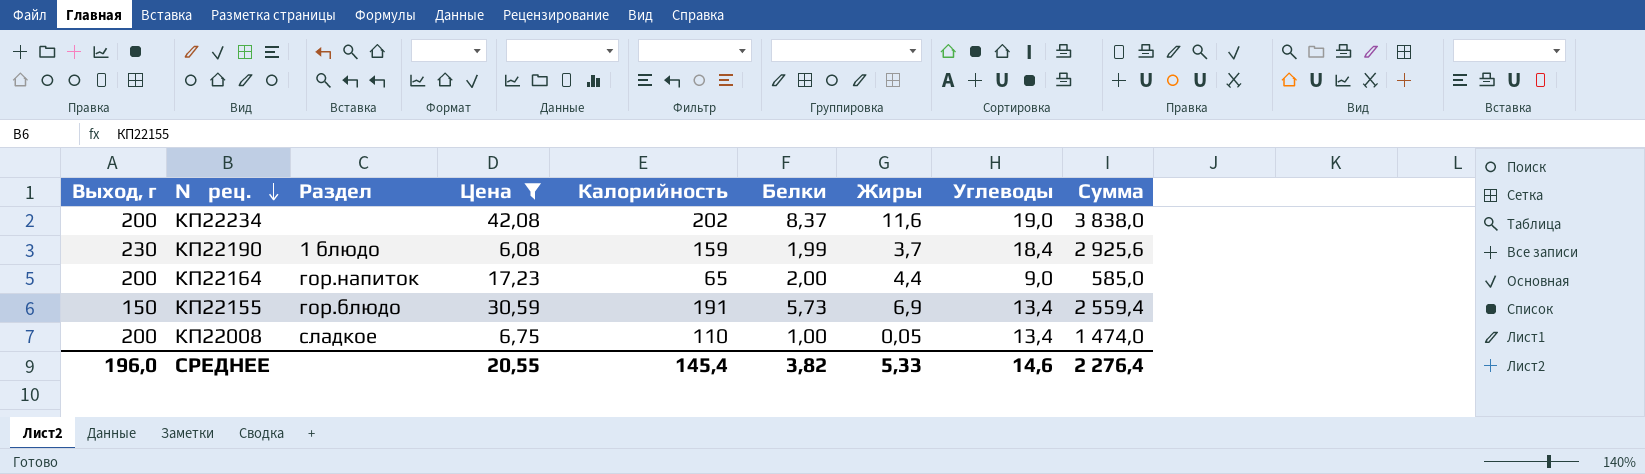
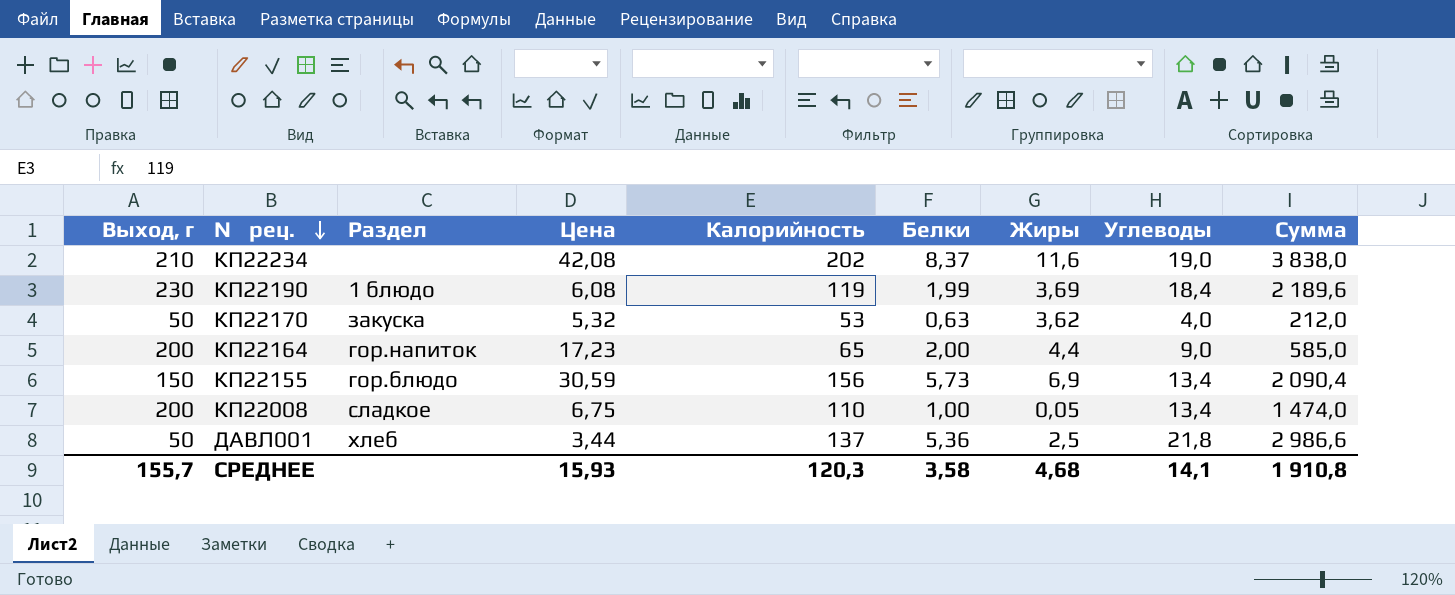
filter: Цена >= 6,08 -> none
КП22234 | Выход, г: 200 -> 210
КП22190 | Калорийность: 159 -> 119
КП22190 | Жиры: 3,7 -> 3,69
КП22190 | Сумма: 2 925,6 -> 2 189,6
КП22155 | Калорийность: 191 -> 156
КП22155 | Сумма: 2 559,4 -> 2 090,4
СРЕДНЕЕ | Выход, г: 196,0 -> 155,7
СРЕДНЕЕ | Цена: 20,55 -> 15,93
СРЕДНЕЕ | Калорийность: 145,4 -> 120,3
СРЕДНЕЕ | Белки: 3,82 -> 3,58
СРЕДНЕЕ | Жиры: 5,33 -> 4,68
СРЕДНЕЕ | Углеводы: 14,6 -> 14,1
СРЕДНЕЕ | Сумма: 2 276,4 -> 1 910,8

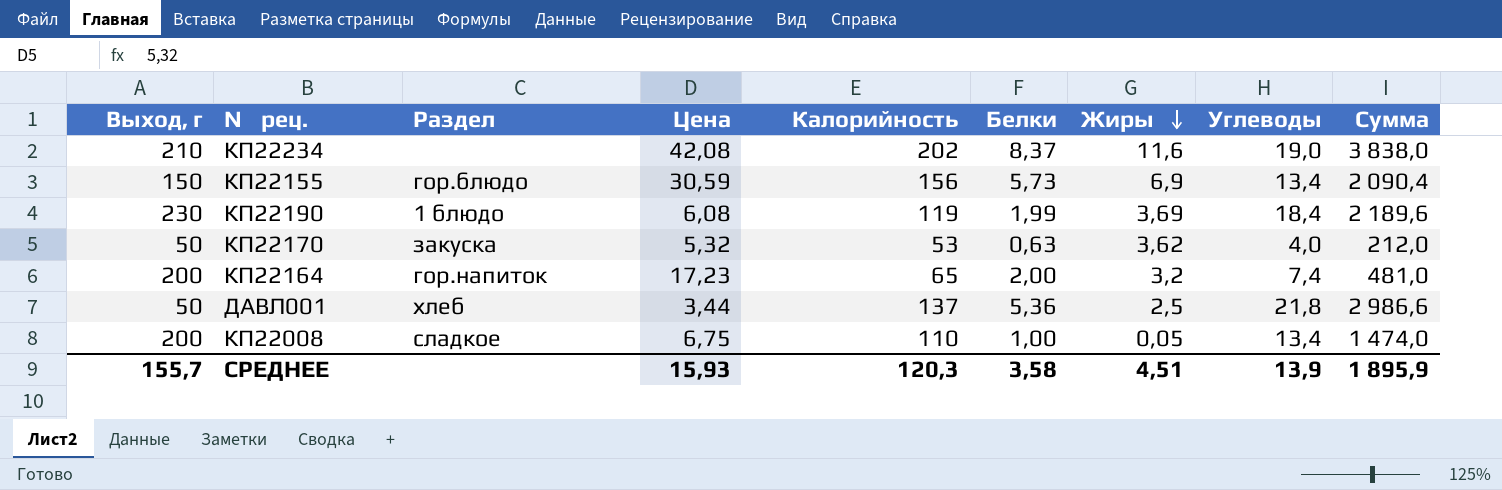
row order: № рец. descending -> Жиры descending
КП22164 | Жиры: 4,4 -> 3,2
КП22164 | Углеводы: 9,0 -> 7,4
КП22164 | Сумма: 585,0 -> 481,0
СРЕДНЕЕ | Жиры: 4,68 -> 4,51
СРЕДНЕЕ | Углеводы: 14,1 -> 13,9
СРЕДНЕЕ | Сумма: 1 910,8 -> 1 895,9

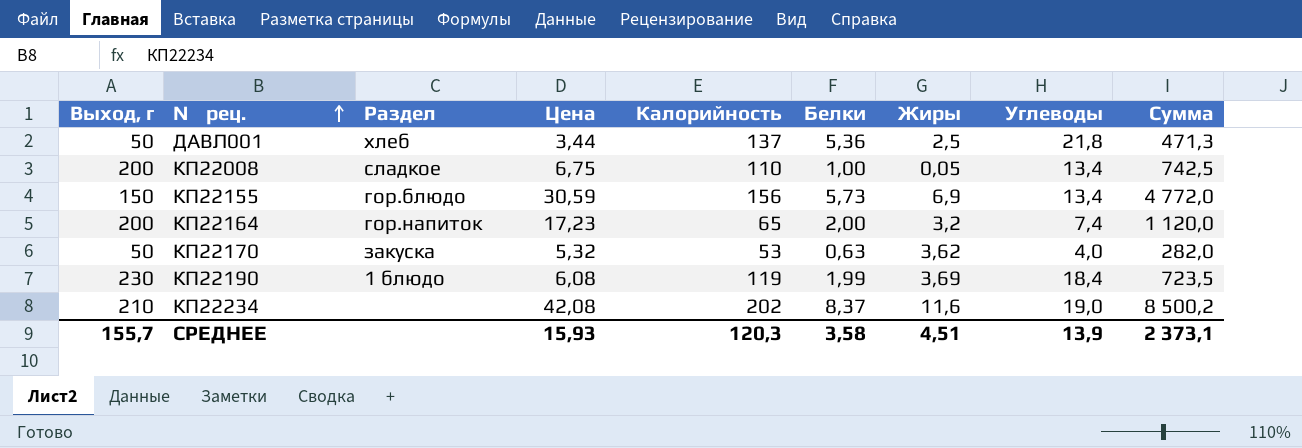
row order: Жиры descending -> № рец. ascending
column Сумма | formula: [Калорийность] * [Углеводы] -> [Цена] * [Калорийность]
СРЕДНЕЕ | Сумма: 1 895,9 -> 2 373,1

